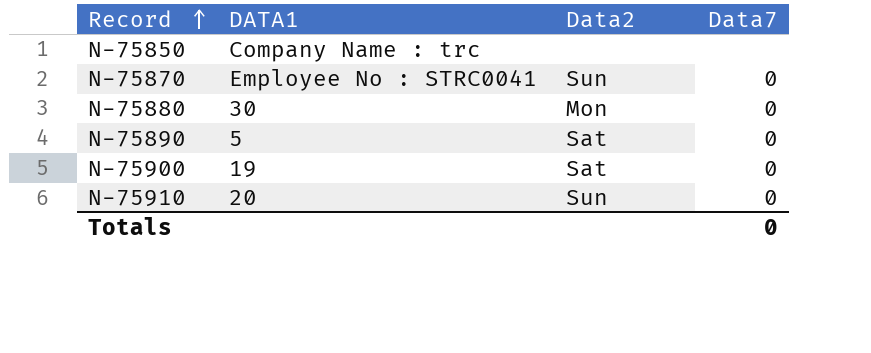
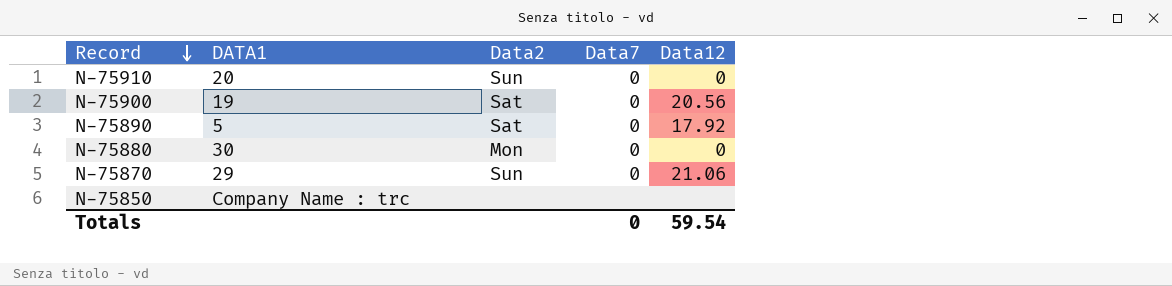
row order: Record ascending -> Record descending
column Data12 | position: none -> 5
N-75870 | DATA1: Employee No : STRC0041 -> 29

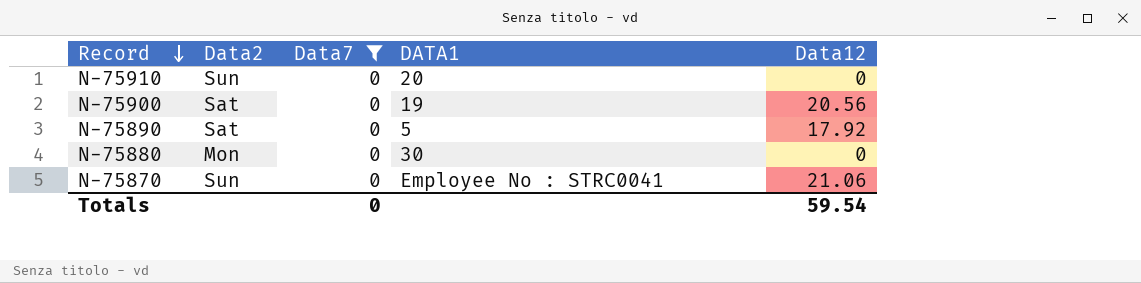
filter: none -> Data7 = 0
column DATA1 | position: 2 -> 4
N-75870 | DATA1: 29 -> Employee No : STRC0041

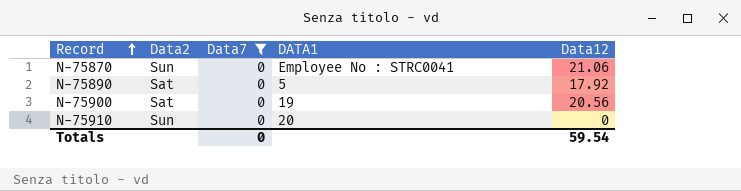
row order: Record descending -> Record ascending
row N-75880: Mon | 0 | 30 | 0 -> none

